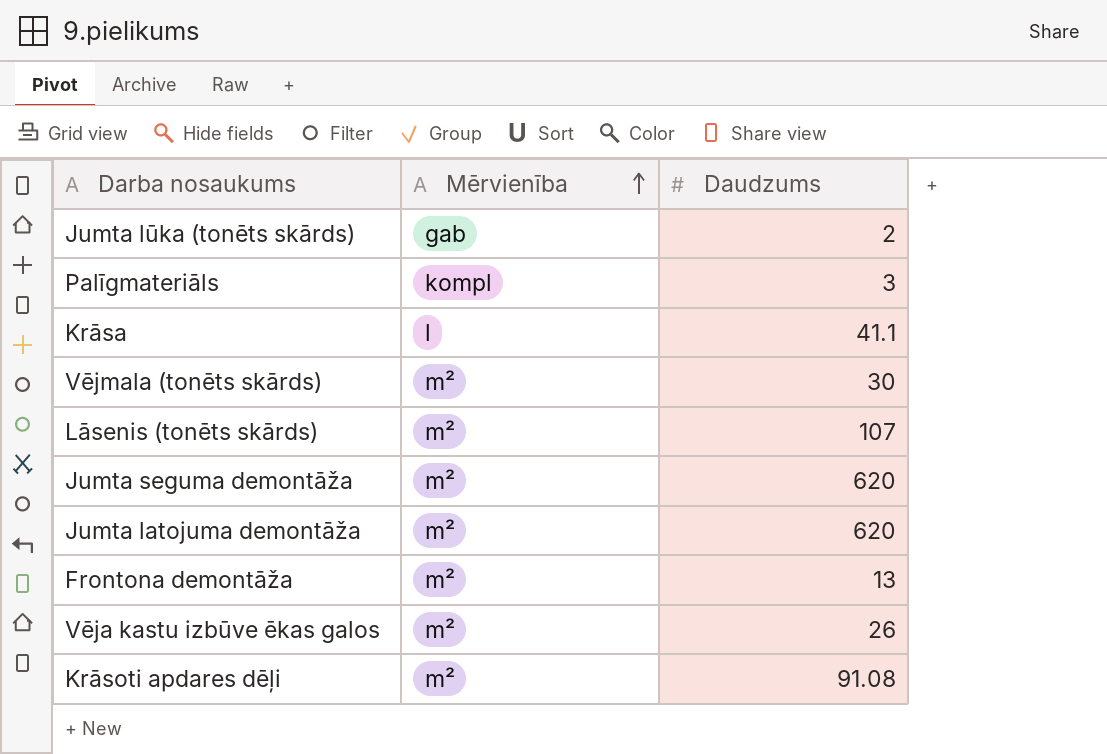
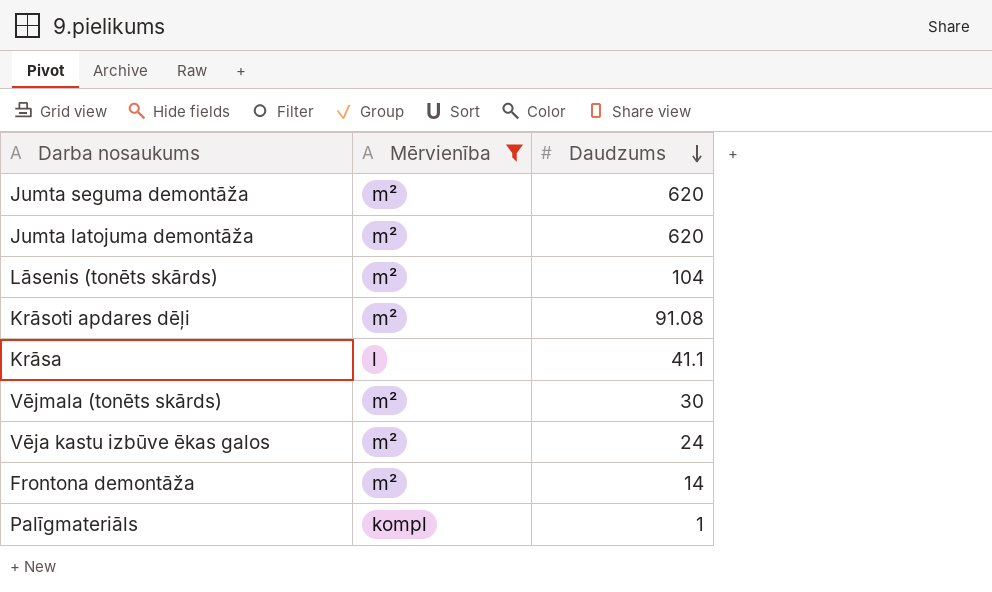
filter: none -> Mērvienība != gab
row order: Mērvienība ascending -> Daudzums descending
Lāsenis (tonēts skārds) | Daudzums: 107 -> 104
Vēja kastu izbūve ēkas galos | Daudzums: 26 -> 24
Frontona demontāža | Daudzums: 13 -> 14
Palīgmateriāls | Daudzums: 3 -> 1

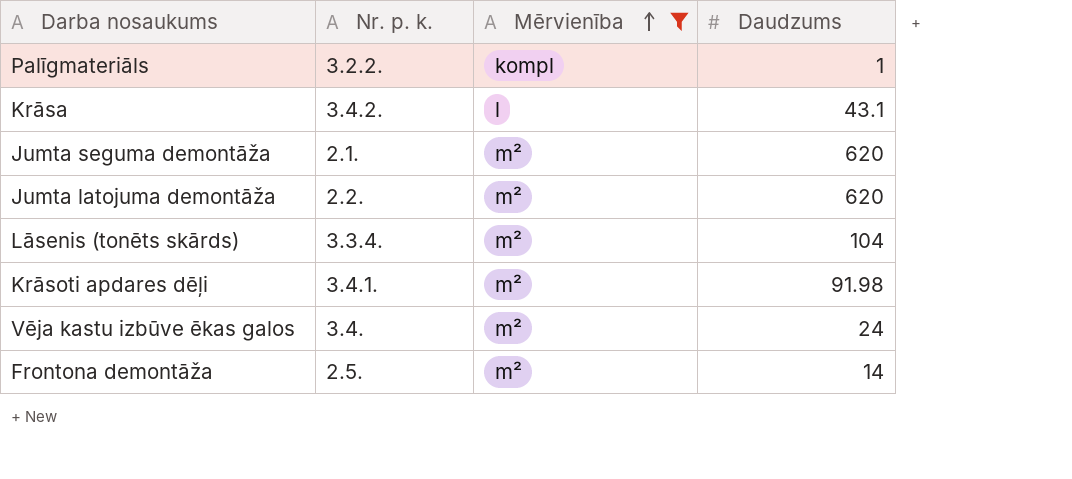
row order: Daudzums descending -> Mērvienība ascending
column Nr. p. k. | position: none -> 2
row Vējmala (tonēts skārds): m² | 30 -> none
Krāsa | Daudzums: 41.1 -> 43.1
Krāsoti apdares dēļi | Daudzums: 91.08 -> 91.98

